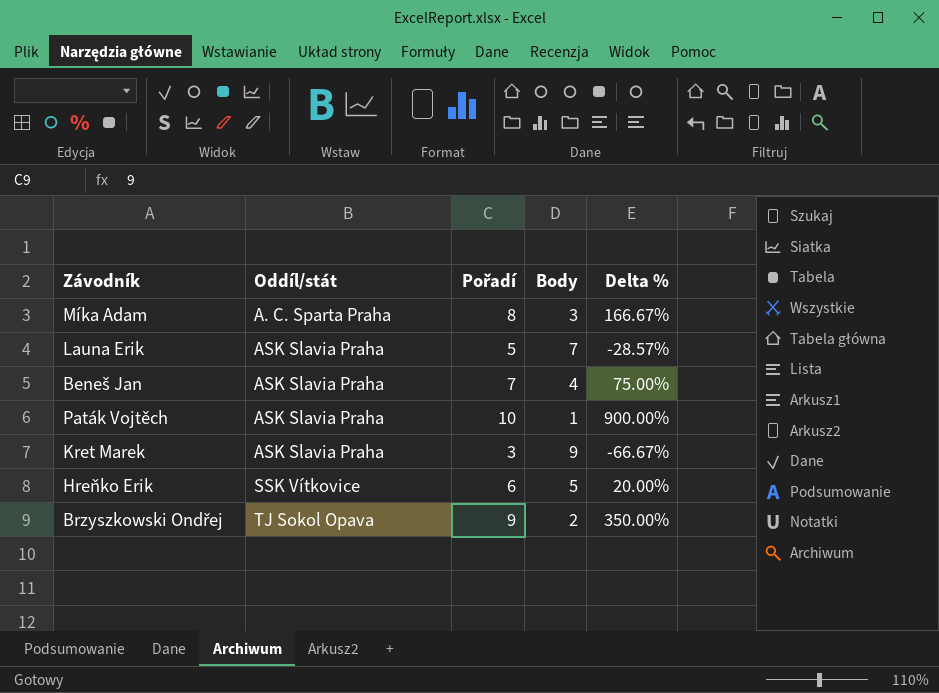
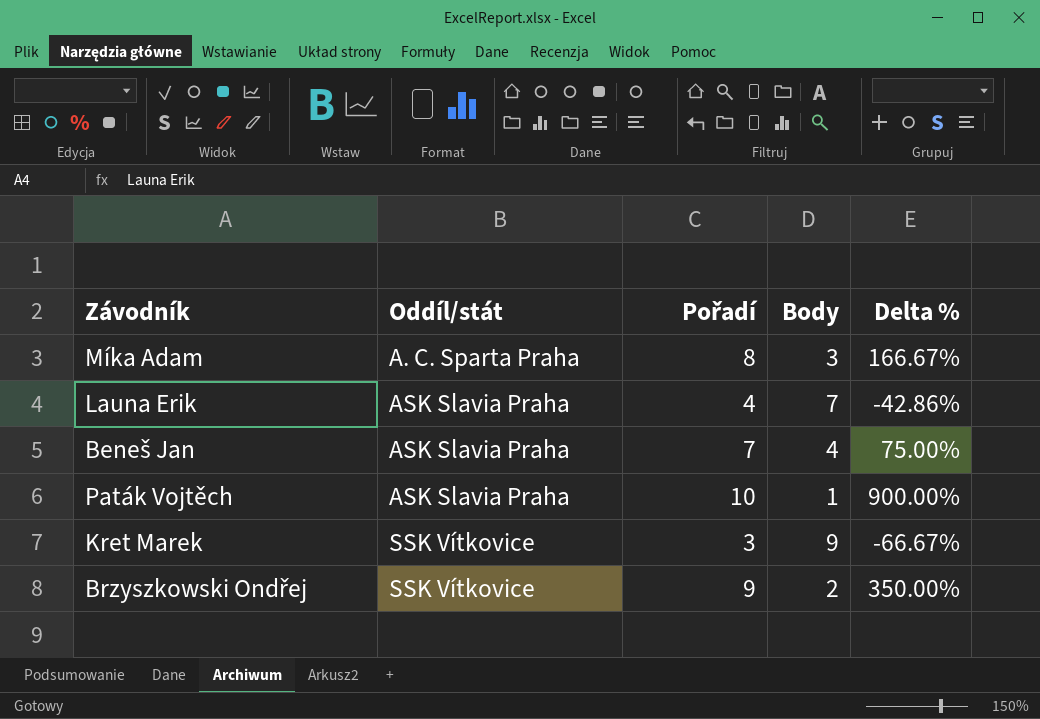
row Hreňko Erik: SSK Vítkovice | 6 | 5 | 20.00% -> none
Launa Erik | Pořadí: 5 -> 4
Launa Erik | Delta %: -28.57% -> -42.86%
Kret Marek | Oddíl/stát: ASK Slavia Praha -> SSK Vítkovice
Brzyszkowski Ondřej | Oddíl/stát: TJ Sokol Opava -> SSK Vítkovice

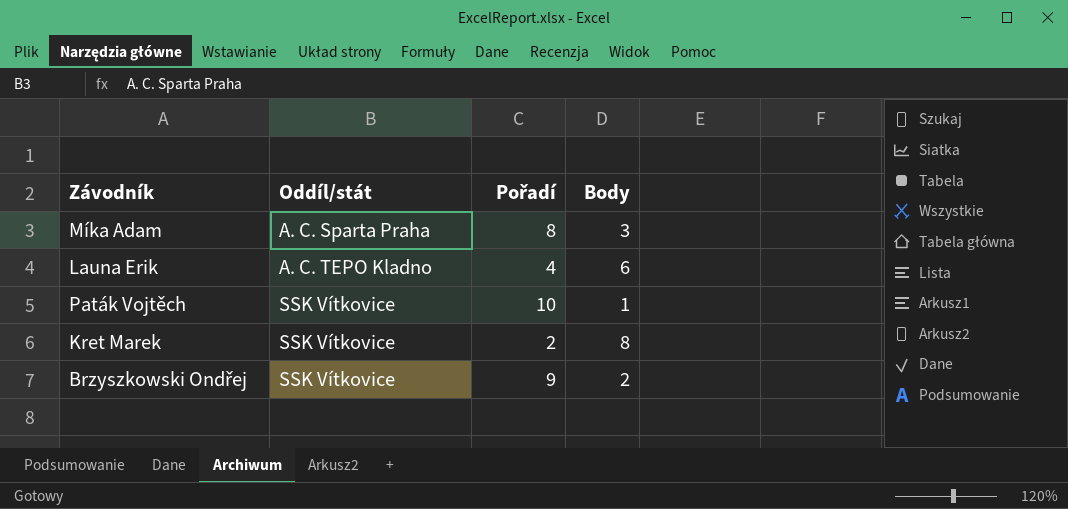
column Delta % | formula: ([Pořadí] - [Body]) / [Body] -> none
row Beneš Jan: ASK Slavia Praha | 7 | 4 | 75.00% -> none
Launa Erik | Oddíl/stát: ASK Slavia Praha -> A. C. TEPO Kladno
Launa Erik | Body: 7 -> 6
Paták Vojtěch | Oddíl/stát: ASK Slavia Praha -> SSK Vítkovice
Kret Marek | Pořadí: 3 -> 2
Kret Marek | Body: 9 -> 8

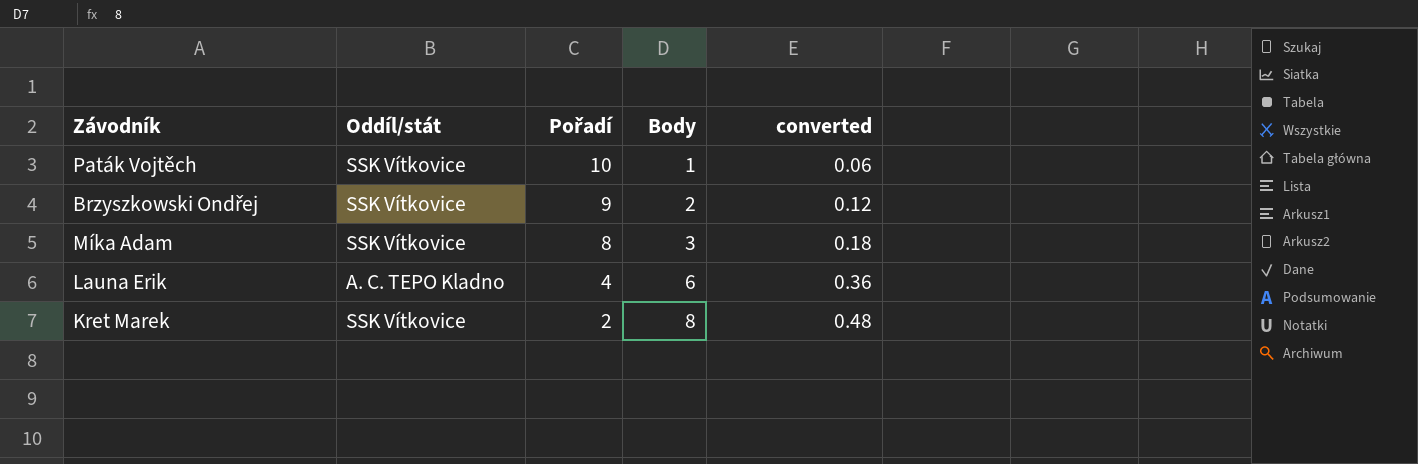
row order: Oddíl/stát ascending -> Pořadí descending
column converted | formula: none -> [Body] * 0.06
Míka Adam | Oddíl/stát: A. C. Sparta Praha -> SSK Vítkovice

